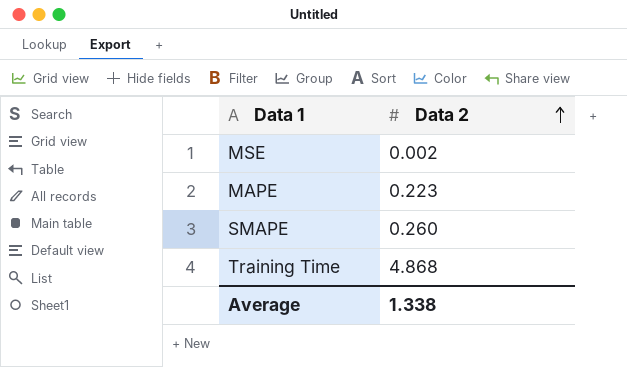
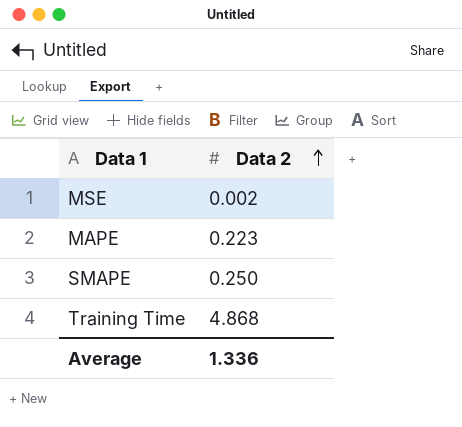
SMAPE | Data 2: 0.260 -> 0.250
Average | Data 2: 1.338 -> 1.336

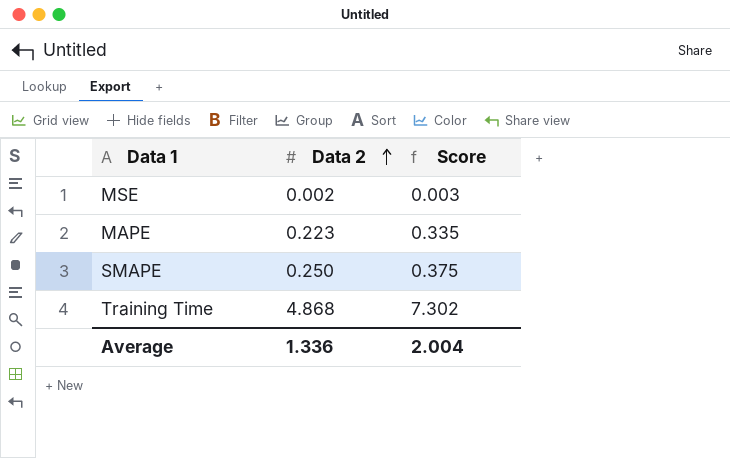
column Score | formula: none -> [Data 2] * 1.5

